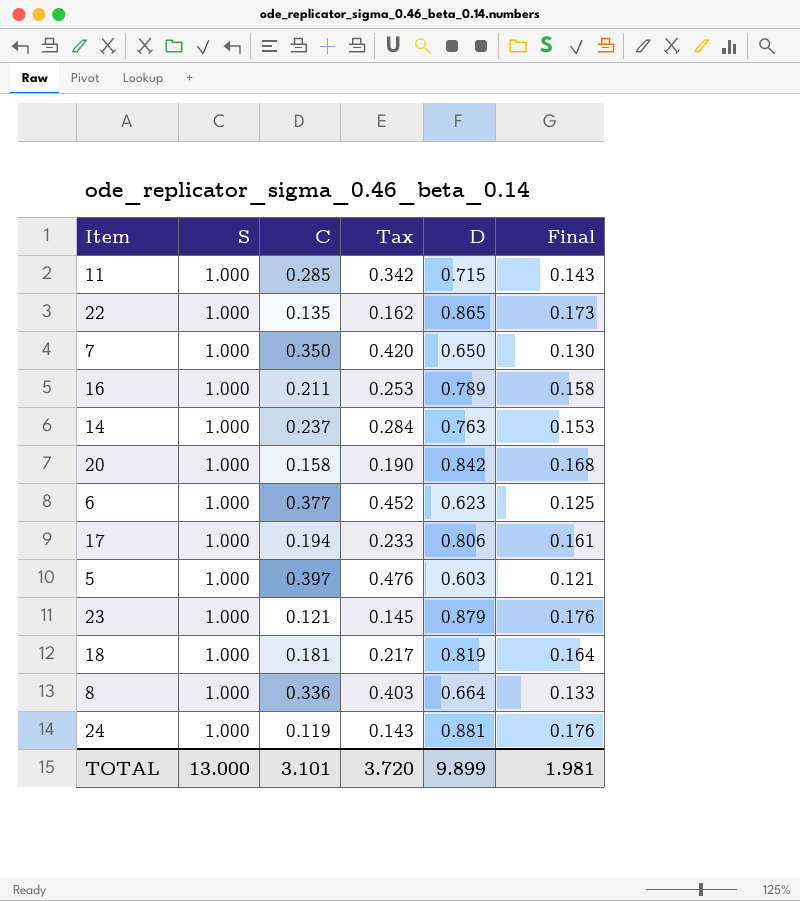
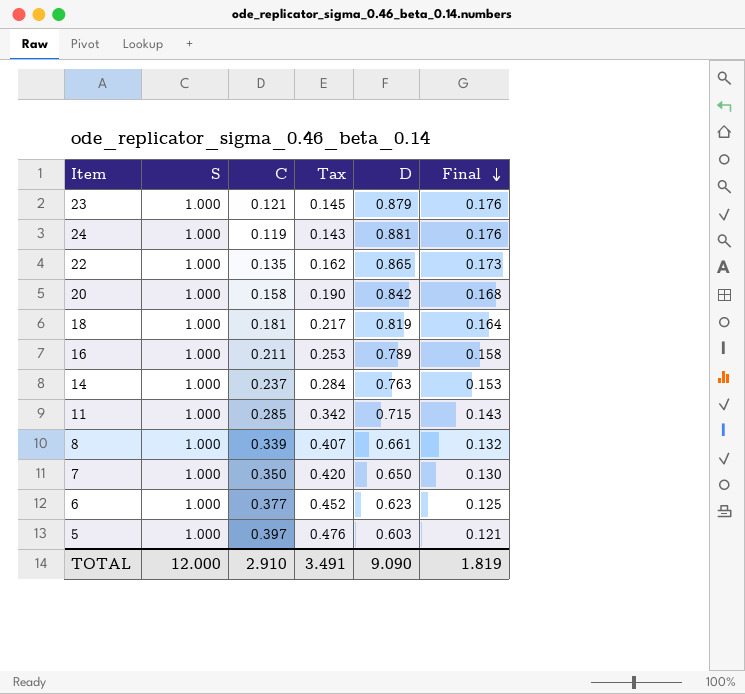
row order: none -> Final descending
row 17: 1.000 | 0.194 | 0.233 | 0.806 | 0.161 -> none
8 | C: 0.336 -> 0.339
8 | Tax: 0.403 -> 0.407
8 | D: 0.664 -> 0.661
8 | Final: 0.133 -> 0.132
TOTAL | S: 13.000 -> 12.000
TOTAL | C: 3.101 -> 2.910
TOTAL | Tax: 3.720 -> 3.491
TOTAL | D: 9.899 -> 9.090
TOTAL | Final: 1.981 -> 1.819

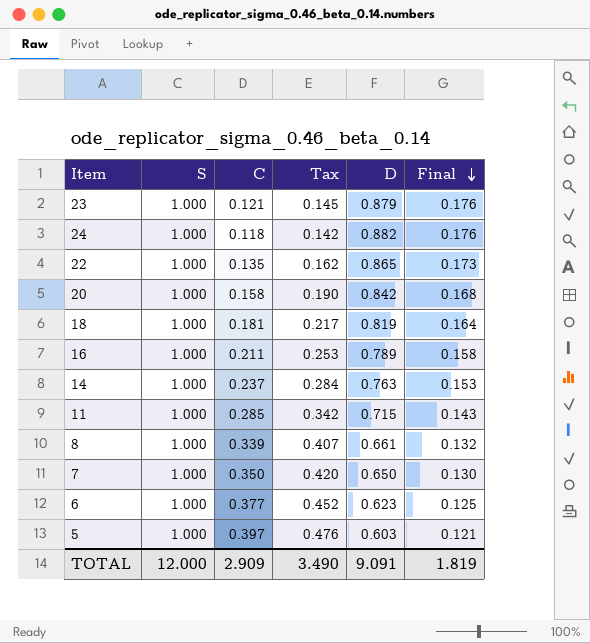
24 | C: 0.119 -> 0.118
24 | Tax: 0.143 -> 0.142
24 | D: 0.881 -> 0.882
TOTAL | C: 2.910 -> 2.909
TOTAL | Tax: 3.491 -> 3.490
TOTAL | D: 9.090 -> 9.091

